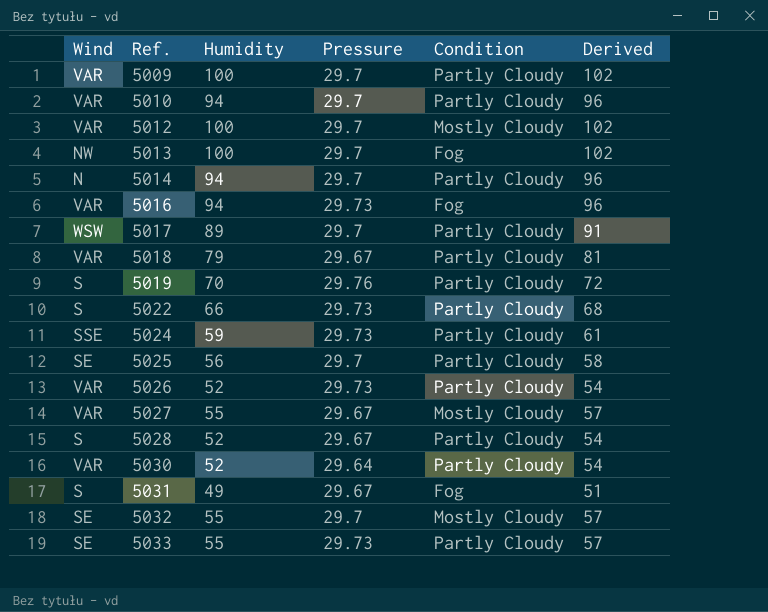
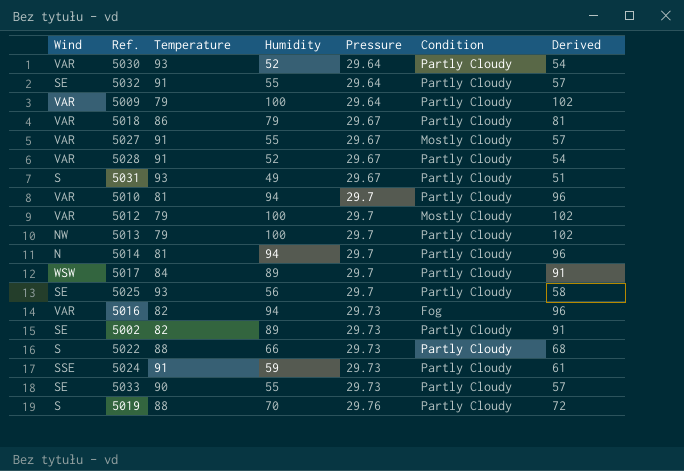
row order: Ref. ascending -> Pressure ascending
column Temperature | position: none -> 3
row 5026: VAR | 52 | 29.73 | Partly Cloudy | 54 -> none
5032 | Pressure: 29.7 -> 29.64
5032 | Condition: Mostly Cloudy -> Partly Cloudy
5009 | Pressure: 29.7 -> 29.64
5028 | Wind: S -> VAR
5031 | Condition: Fog -> Partly Cloudy
5013 | Condition: Fog -> Partly Cloudy
row 5002: none -> SE | 82 | 89 | 29.73 | Partly Cloudy | 91

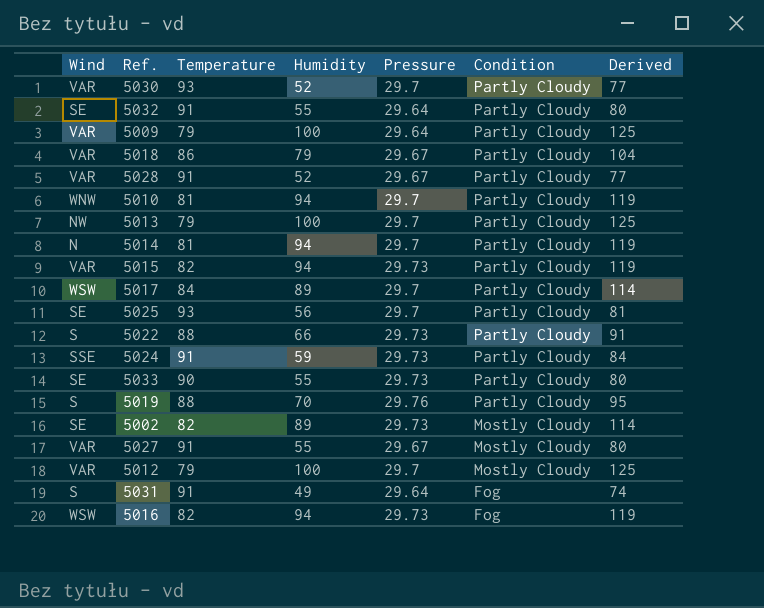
row order: Pressure ascending -> Condition descending
column Derived | formula: [Humidity] + 2 -> [Humidity] + 25
5030 | Pressure: 29.64 -> 29.7
5010 | Wind: VAR -> WNW
row 5015: none -> VAR | 82 | 94 | 29.73 | Partly Cloudy | 119
5002 | Condition: Partly Cloudy -> Mostly Cloudy
5031 | Temperature: 93 -> 91
5031 | Pressure: 29.67 -> 29.64
5031 | Condition: Partly Cloudy -> Fog
5016 | Wind: VAR -> WSW

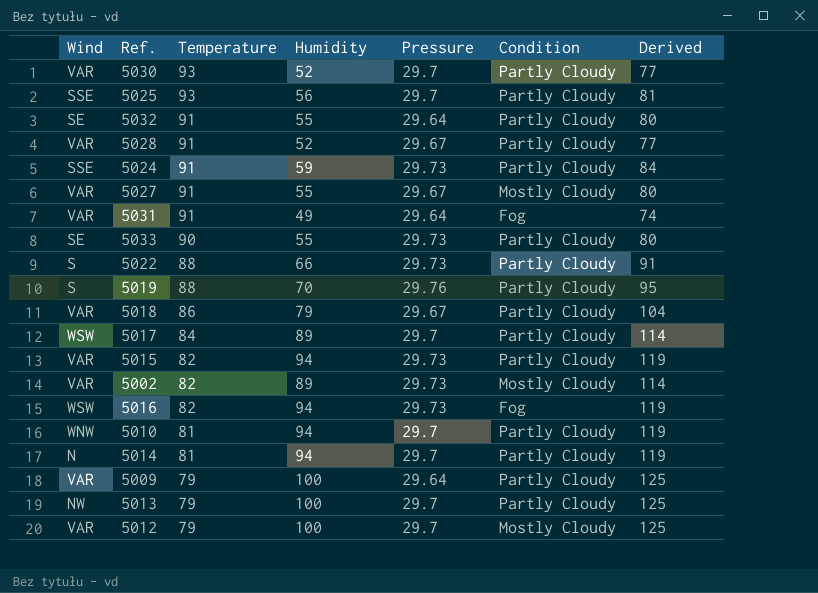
row order: Condition descending -> Temperature descending
5025 | Wind: SE -> SSE
5031 | Wind: S -> VAR
5002 | Wind: SE -> VAR

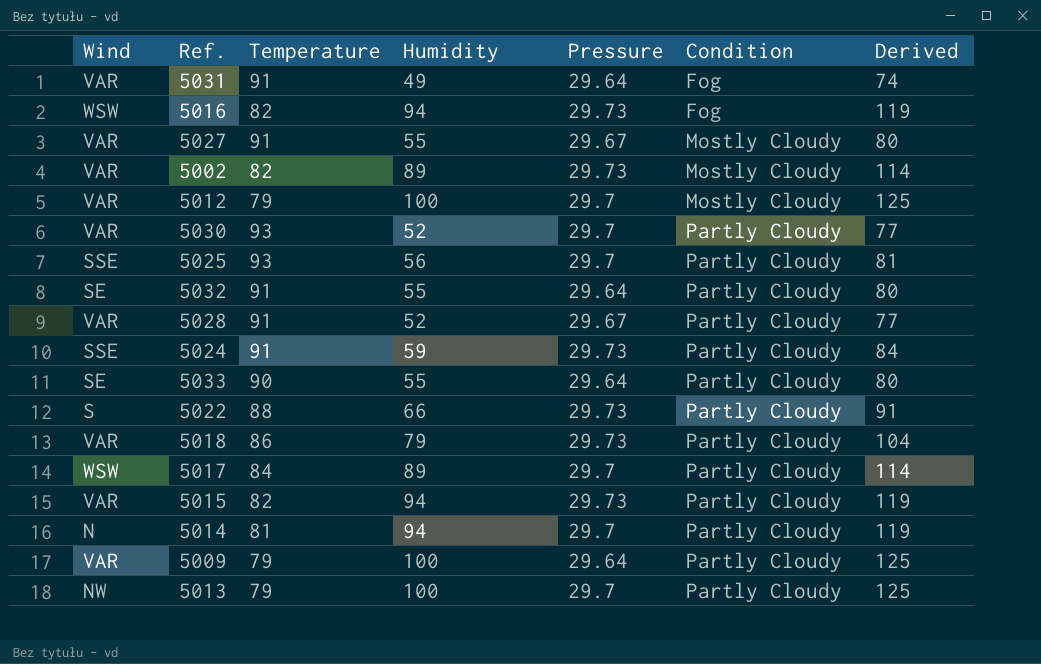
row order: Temperature descending -> Condition ascending
row 5019: S | 88 | 70 | 29.76 | Partly Cloudy | 95 -> none
row 5010: WNW | 81 | 94 | 29.7 | Partly Cloudy | 119 -> none
5033 | Pressure: 29.73 -> 29.64
5018 | Pressure: 29.67 -> 29.73

